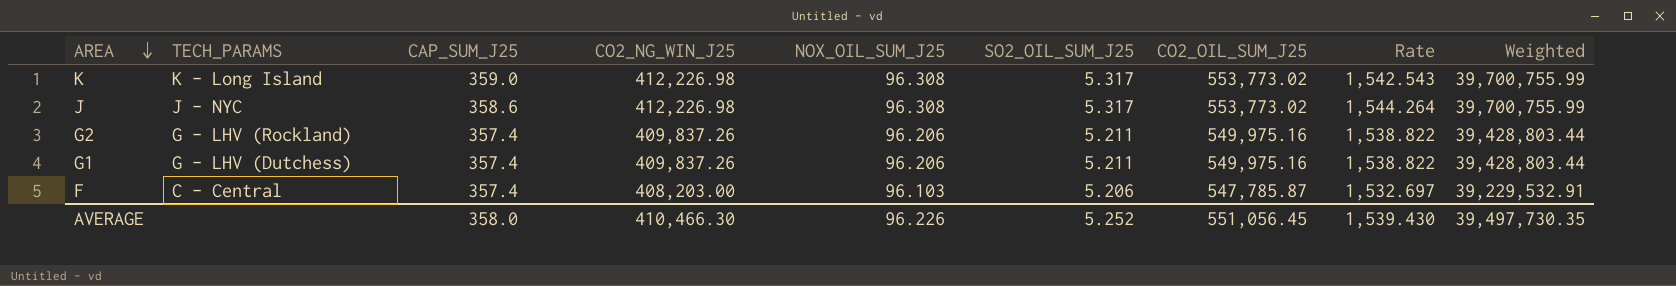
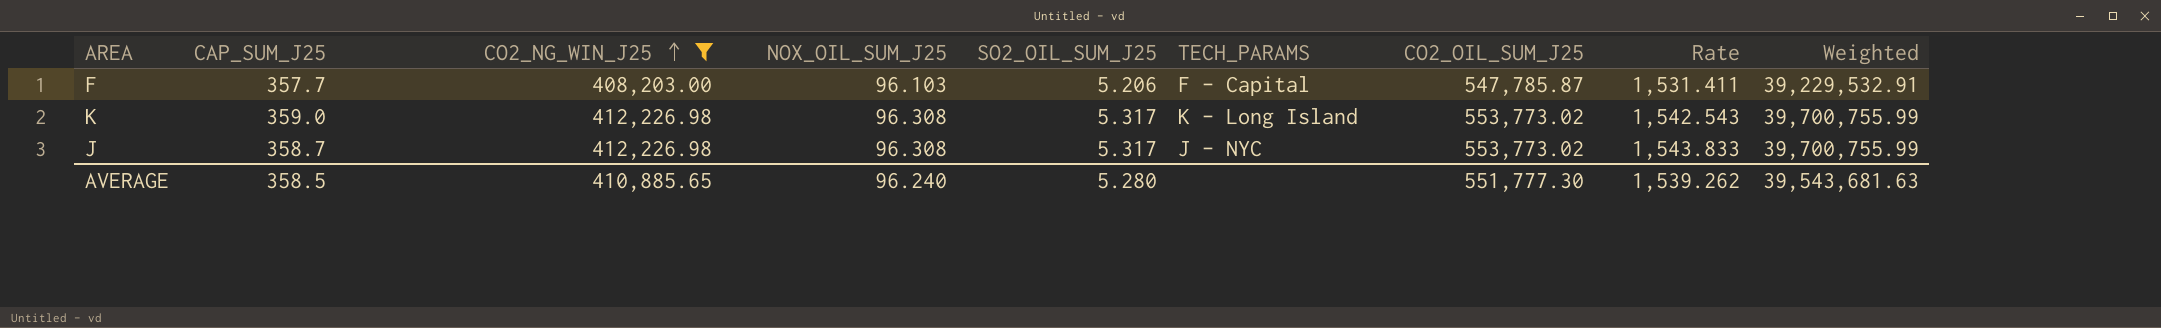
filter: none -> CO2_NG_WIN_J25 != 409,837.26
row order: AREA descending -> CO2_NG_WIN_J25 ascending
column TECH_PARAMS | position: 2 -> 6
F | CAP_SUM_J25: 357.4 -> 357.7
F | TECH_PARAMS: C - Central -> F - Capital
F | Rate: 1,532.697 -> 1,531.411
J | CAP_SUM_J25: 358.6 -> 358.7
J | Rate: 1,544.264 -> 1,543.833
AVERAGE | CAP_SUM_J25: 358.0 -> 358.5
AVERAGE | CO2_NG_WIN_J25: 410,466.30 -> 410,885.65
AVERAGE | NOX_OIL_SUM_J25: 96.226 -> 96.240
AVERAGE | SO2_OIL_SUM_J25: 5.252 -> 5.280
AVERAGE | CO2_OIL_SUM_J25: 551,056.45 -> 551,777.30
AVERAGE | Rate: 1,539.430 -> 1,539.262
AVERAGE | Weighted: 39,497,730.35 -> 39,543,681.63

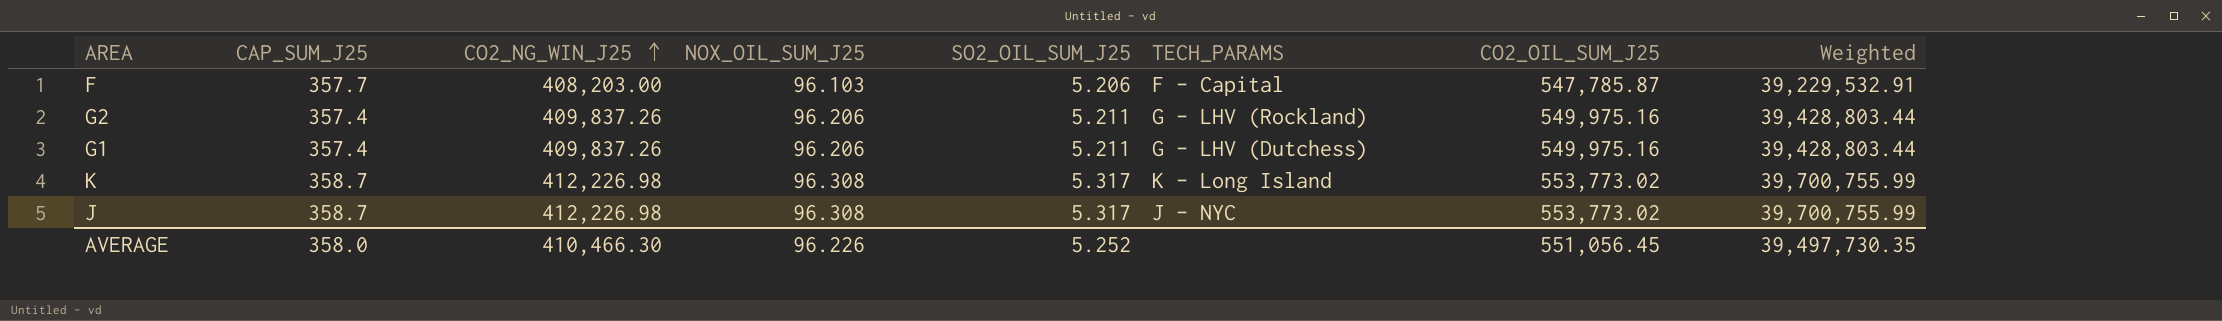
filter: CO2_NG_WIN_J25 != 409,837.26 -> none
column Rate | formula: [CO2_OIL_SUM_J25] / [CAP_SUM_J25] -> none
K | CAP_SUM_J25: 359.0 -> 358.7
AVERAGE | CAP_SUM_J25: 358.5 -> 358.0
AVERAGE | CO2_NG_WIN_J25: 410,885.65 -> 410,466.30
AVERAGE | NOX_OIL_SUM_J25: 96.240 -> 96.226
AVERAGE | SO2_OIL_SUM_J25: 5.280 -> 5.252
AVERAGE | CO2_OIL_SUM_J25: 551,777.30 -> 551,056.45
AVERAGE | Weighted: 39,543,681.63 -> 39,497,730.35

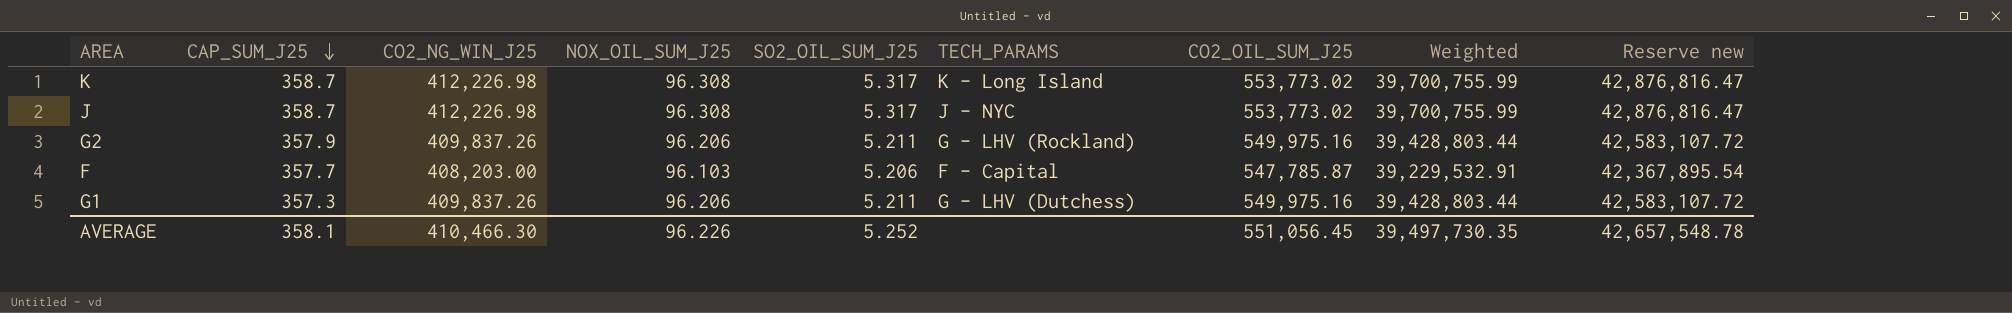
row order: CO2_NG_WIN_J25 ascending -> CAP_SUM_J25 descending
column Reserve new | formula: none -> [Weighted] * 1.08
G2 | CAP_SUM_J25: 357.4 -> 357.9
G1 | CAP_SUM_J25: 357.4 -> 357.3
AVERAGE | CAP_SUM_J25: 358.0 -> 358.1

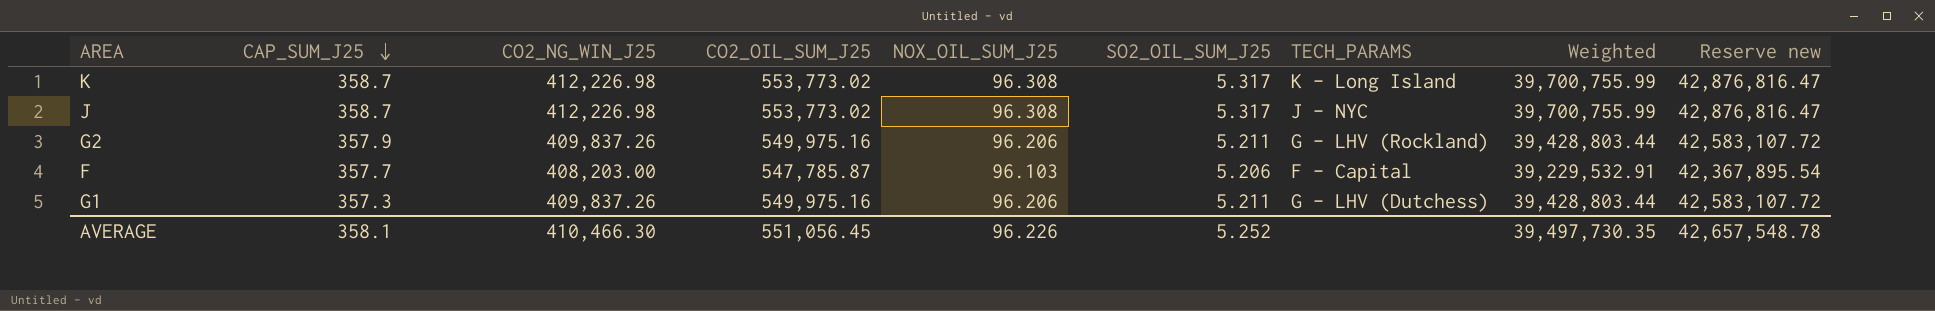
column CO2_OIL_SUM_J25 | position: 7 -> 4

